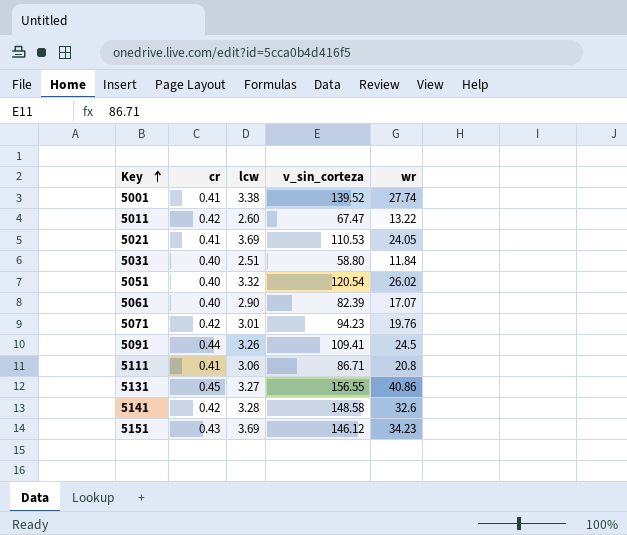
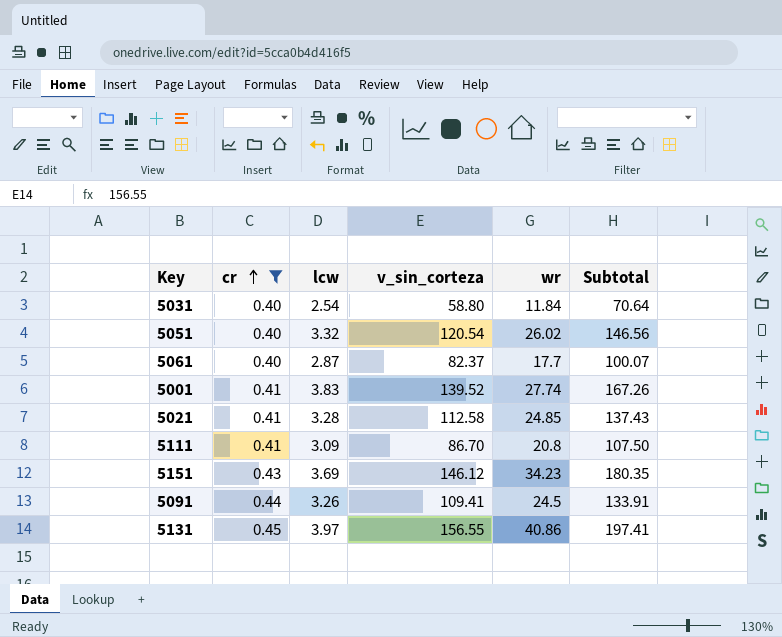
filter: none -> cr != 0.42
row order: Key ascending -> cr ascending
column Subtotal | formula: none -> [v_sin_corteza] + [wr]
5031 | lcw: 2.51 -> 2.54
5061 | lcw: 2.90 -> 2.87
5061 | v_sin_corteza: 82.39 -> 82.37
5061 | wr: 17.07 -> 17.7
5001 | lcw: 3.38 -> 3.83
5021 | lcw: 3.69 -> 3.28
5021 | v_sin_corteza: 110.53 -> 112.58
5021 | wr: 24.05 -> 24.85
5111 | lcw: 3.06 -> 3.09
5111 | v_sin_corteza: 86.71 -> 86.70
5131 | lcw: 3.27 -> 3.97

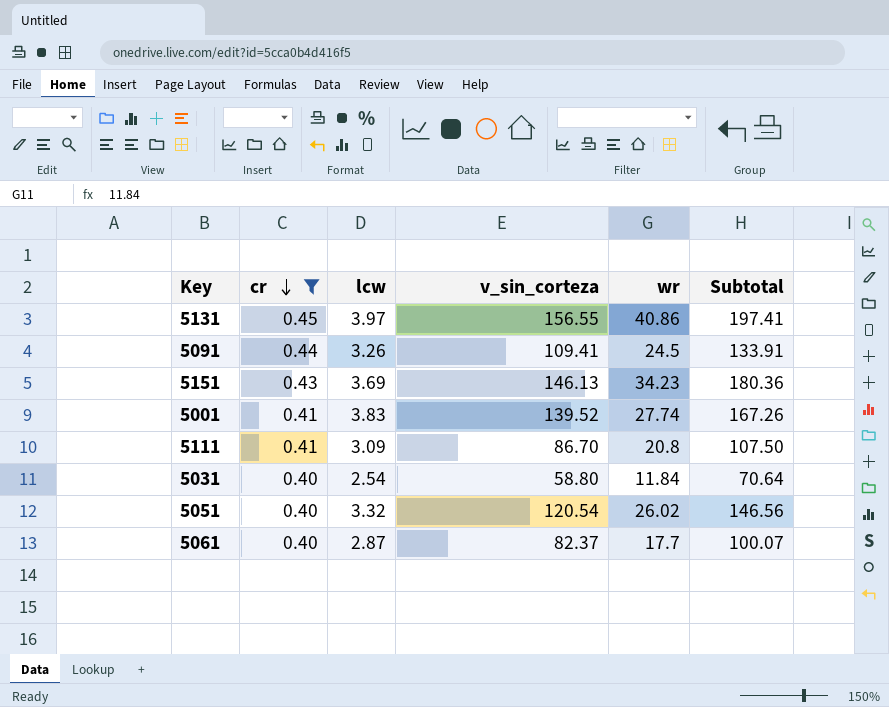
row order: cr ascending -> cr descending
row 5021: 0.41 | 3.28 | 112.58 | 24.85 | 137.43 -> none
5151 | v_sin_corteza: 146.12 -> 146.13
5151 | Subtotal: 180.35 -> 180.36

